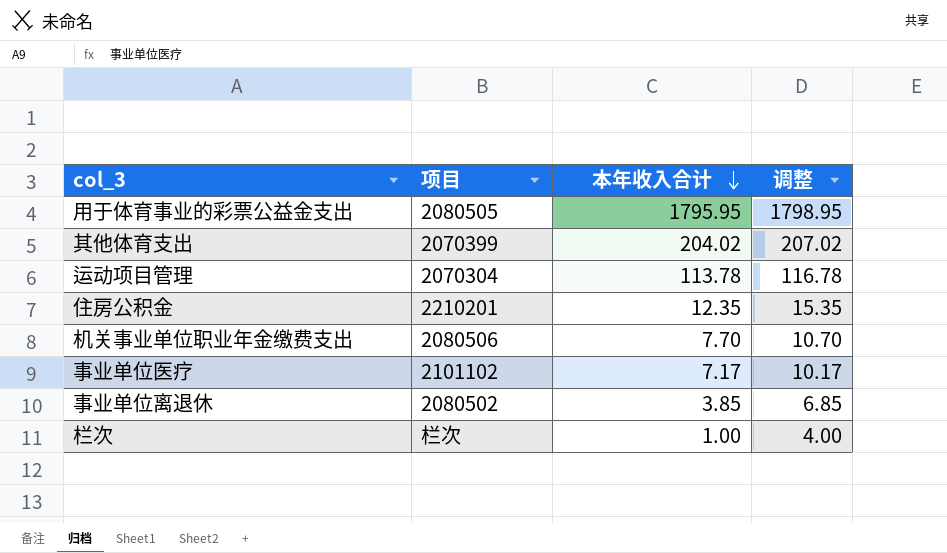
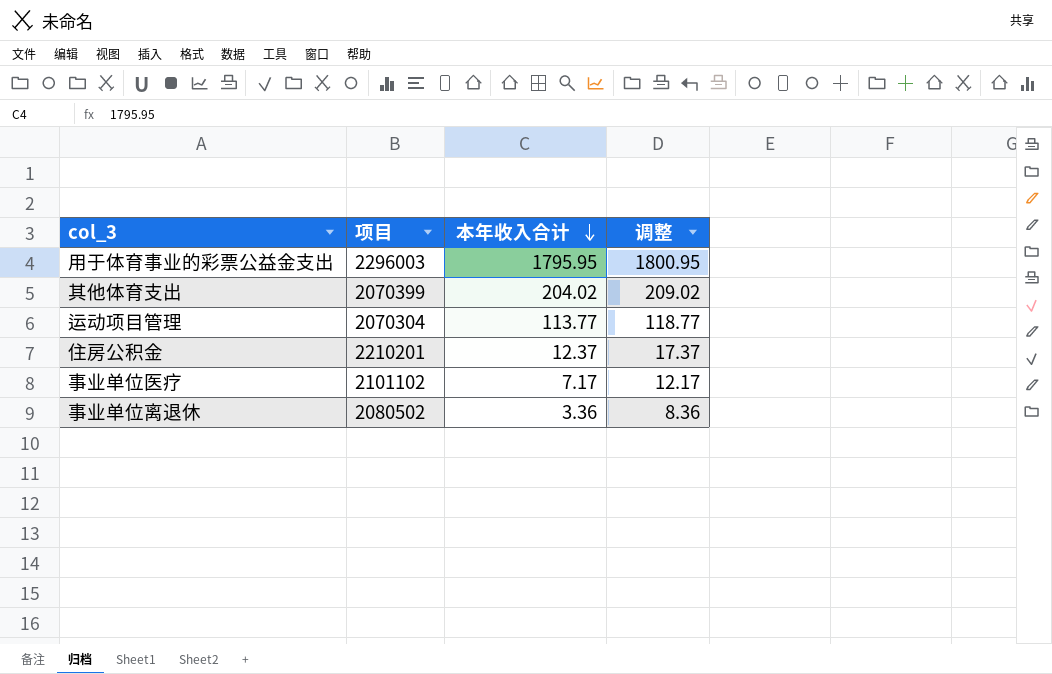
column 调整 | formula: [本年收入合计] + 3 -> [本年收入合计] + 5
row 机关事业单位职业年金缴费支出: 2080506 | 7.70 | 10.70 -> none
row 栏次: 栏次 | 1.00 | 4.00 -> none
用于体育事业的彩票公益金支出 | 项目: 2080505 -> 2296003
运动项目管理 | 本年收入合计: 113.78 -> 113.77
住房公积金 | 本年收入合计: 12.35 -> 12.37
事业单位离退休 | 本年收入合计: 3.85 -> 3.36

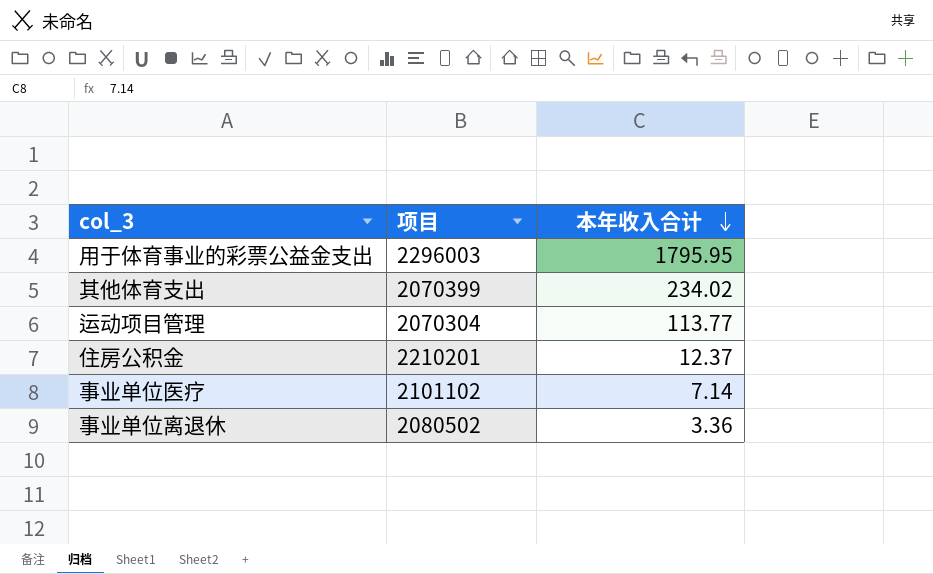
column 调整 | formula: [本年收入合计] + 5 -> none
其他体育支出 | 本年收入合计: 204.02 -> 234.02
事业单位医疗 | 本年收入合计: 7.17 -> 7.14

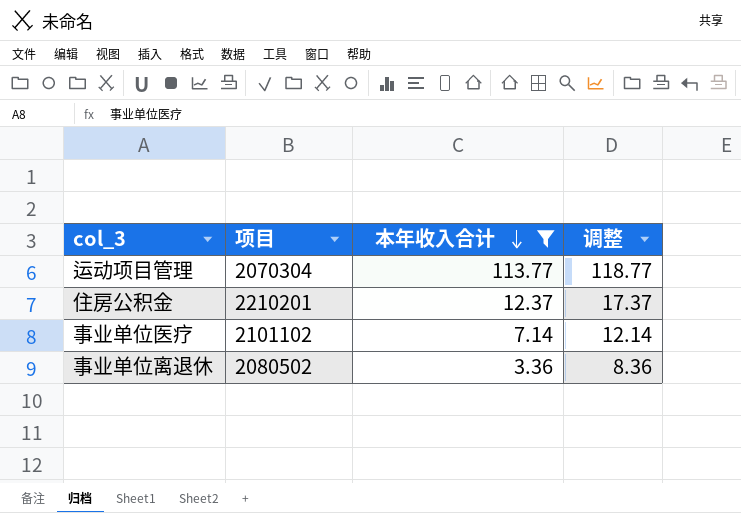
filter: none -> 本年收入合计 <= 113.77
column 调整 | formula: none -> [本年收入合计] + 5

